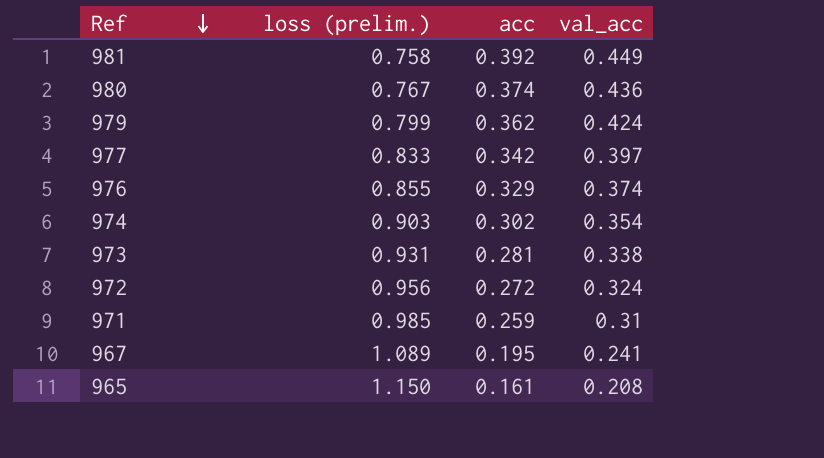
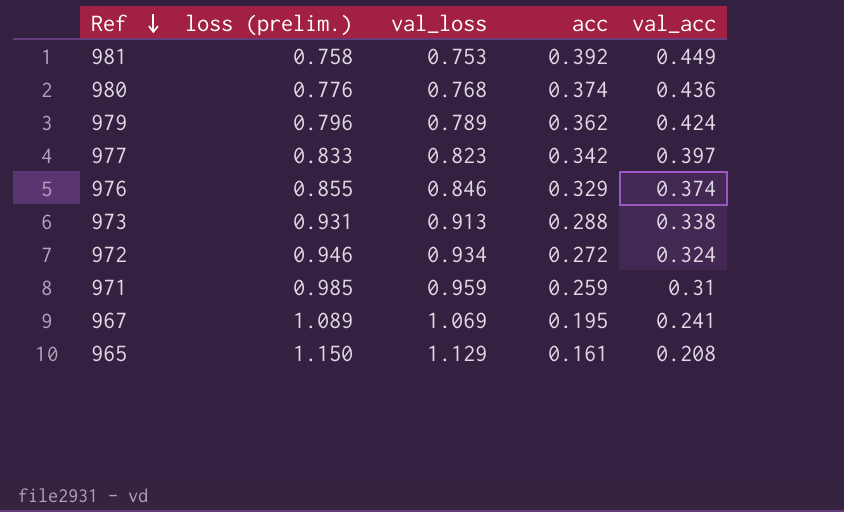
column val_loss | position: none -> 3
row 974: 0.903 | 0.302 | 0.354 -> none
980 | loss (prelim.): 0.767 -> 0.776
979 | loss (prelim.): 0.799 -> 0.796
973 | acc: 0.281 -> 0.288
972 | loss (prelim.): 0.956 -> 0.946

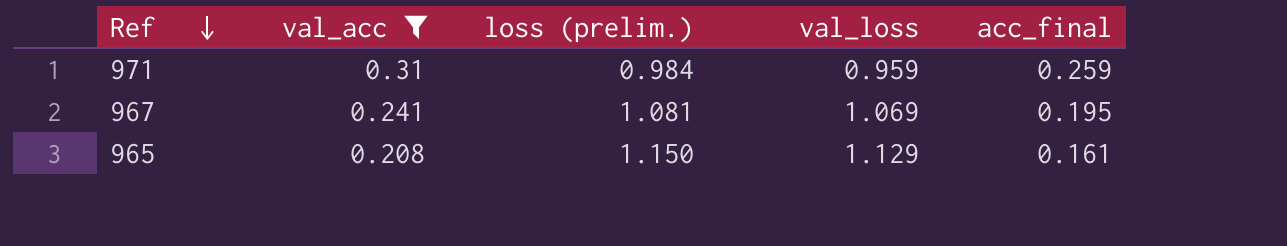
filter: none -> val_acc <= 0.31
column val_acc | position: 5 -> 2
column name: acc -> acc_final
971 | loss (prelim.): 0.985 -> 0.984
967 | loss (prelim.): 1.089 -> 1.081

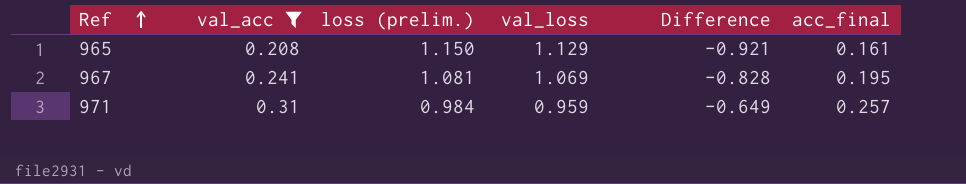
row order: Ref descending -> Ref ascending
column Difference | formula: none -> [val_acc] - [val_loss]
971 | acc_final: 0.259 -> 0.257

